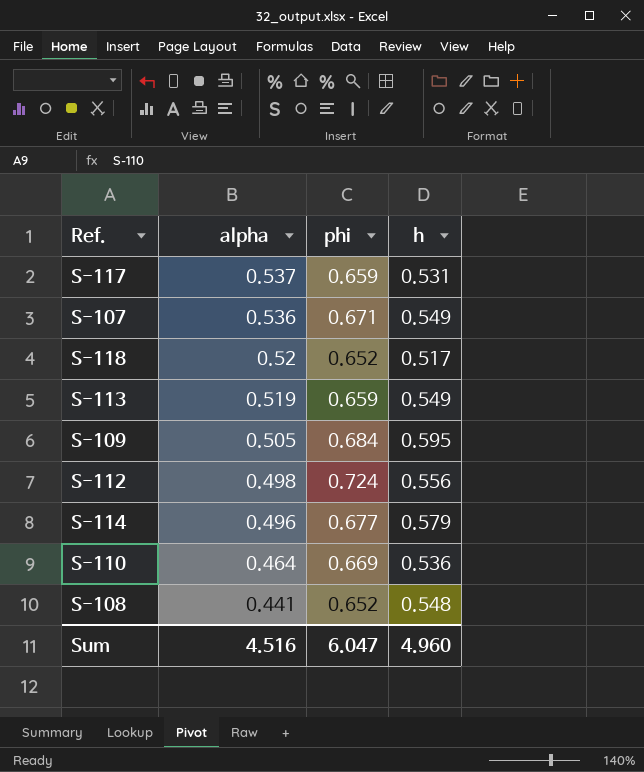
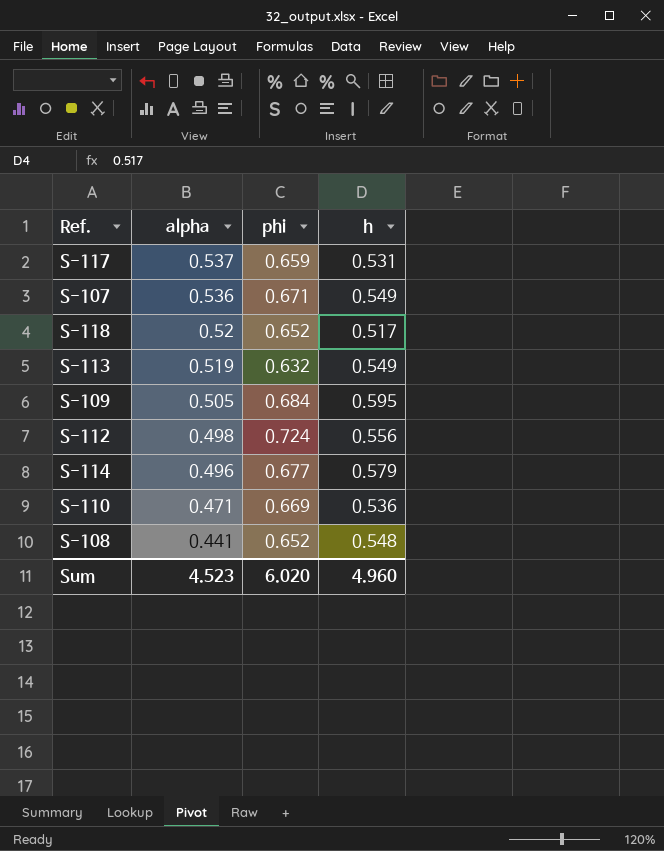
S-113 | phi: 0.659 -> 0.632
S-110 | alpha: 0.464 -> 0.471
Sum | alpha: 4.516 -> 4.523
Sum | phi: 6.047 -> 6.020

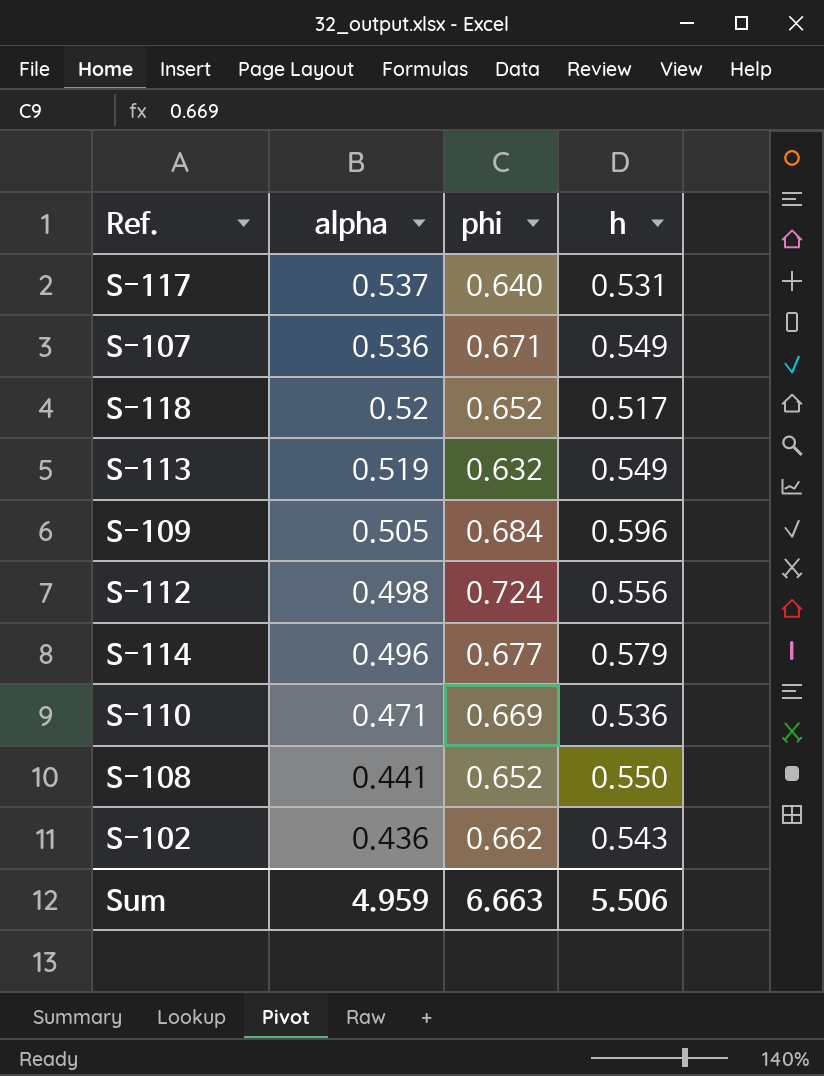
S-117 | phi: 0.659 -> 0.640
S-109 | h: 0.595 -> 0.596
S-108 | h: 0.548 -> 0.550
row S-102: none -> 0.436 | 0.662 | 0.543
Sum | alpha: 4.523 -> 4.959
Sum | phi: 6.020 -> 6.663
Sum | h: 4.960 -> 5.506

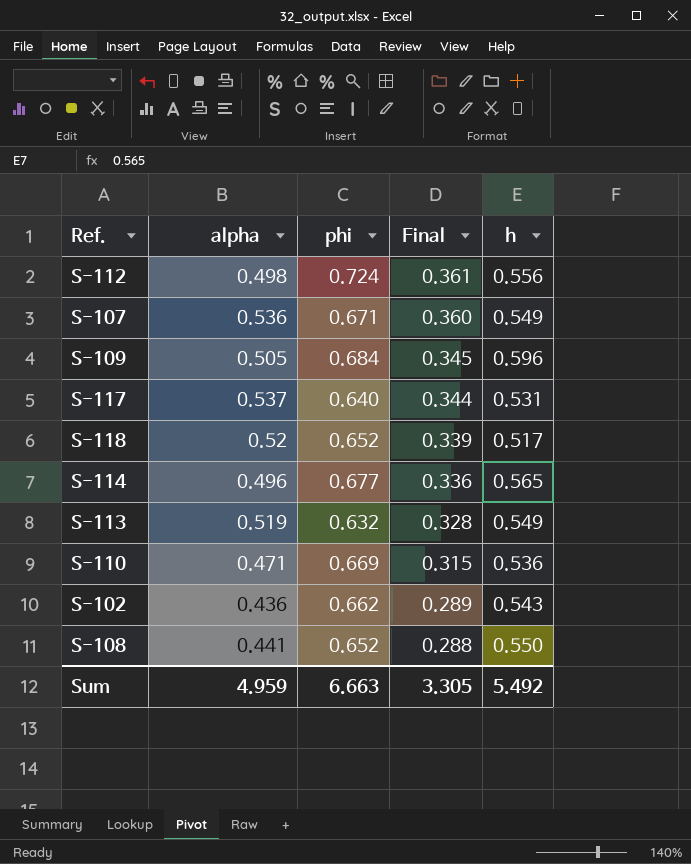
row order: alpha descending -> Final descending
column Final | formula: none -> [alpha] * [phi]
S-114 | h: 0.579 -> 0.565
Sum | h: 5.506 -> 5.492

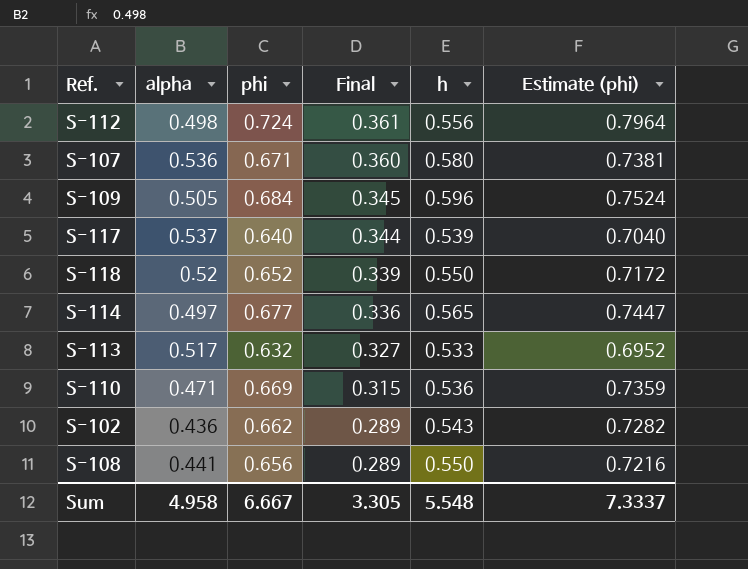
column Estimate (phi) | formula: none -> [phi] * 1.1
S-107 | h: 0.549 -> 0.580
S-117 | h: 0.531 -> 0.539
S-118 | h: 0.517 -> 0.550
S-114 | alpha: 0.496 -> 0.497
S-113 | alpha: 0.519 -> 0.517
S-113 | Final: 0.328 -> 0.327
S-113 | h: 0.549 -> 0.533
S-108 | phi: 0.652 -> 0.656
S-108 | Final: 0.288 -> 0.289
Sum | alpha: 4.959 -> 4.958
Sum | phi: 6.663 -> 6.667
Sum | h: 5.492 -> 5.548

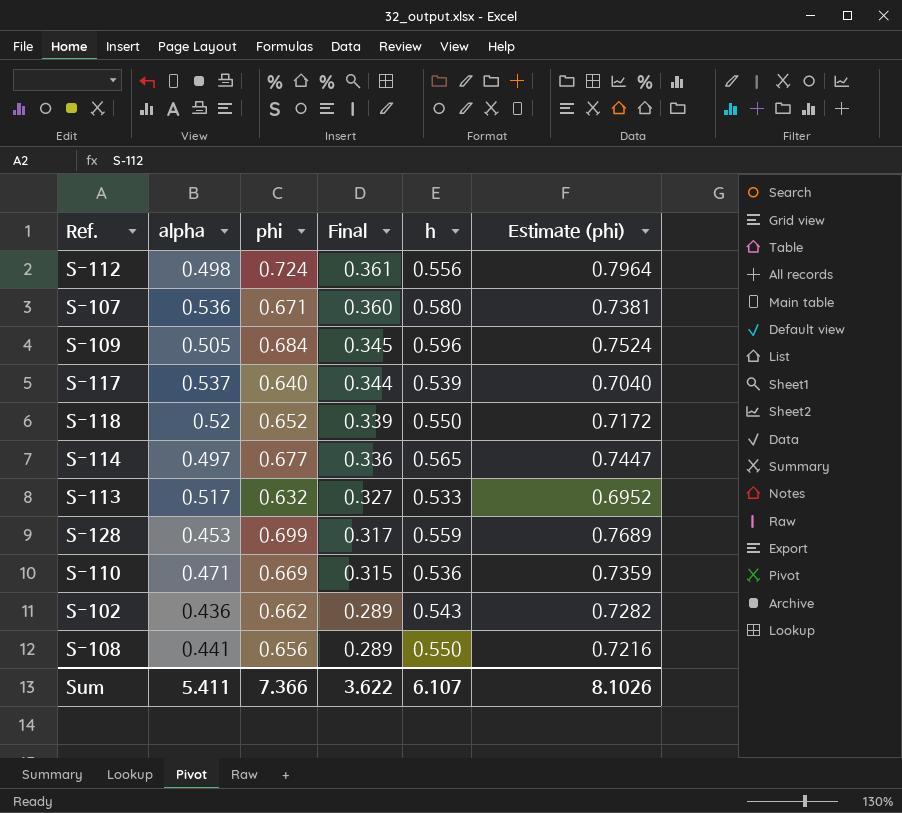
row S-128: none -> 0.453 | 0.699 | 0.317 | 0.559 | 0.7689
Sum | alpha: 4.958 -> 5.411
Sum | phi: 6.667 -> 7.366
Sum | Final: 3.305 -> 3.622
Sum | h: 5.548 -> 6.107
Sum | Estimate (phi): 7.3337 -> 8.1026

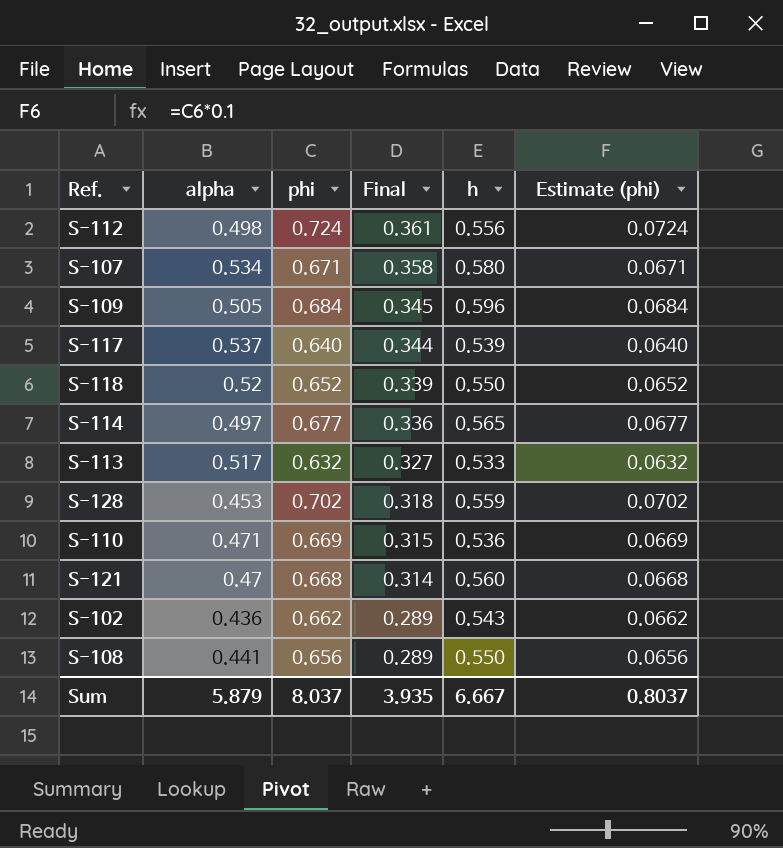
column Estimate (phi) | formula: [phi] * 1.1 -> [phi] * 0.1
S-107 | alpha: 0.536 -> 0.534
S-107 | Final: 0.360 -> 0.358
S-128 | phi: 0.699 -> 0.702
S-128 | Final: 0.317 -> 0.318
row S-121: none -> 0.47 | 0.668 | 0.314 | 0.560 | 0.0668
Sum | alpha: 5.411 -> 5.879
Sum | phi: 7.366 -> 8.037
Sum | Final: 3.622 -> 3.935
Sum | h: 6.107 -> 6.667
Sum | Estimate (phi): 8.1026 -> 0.8037

